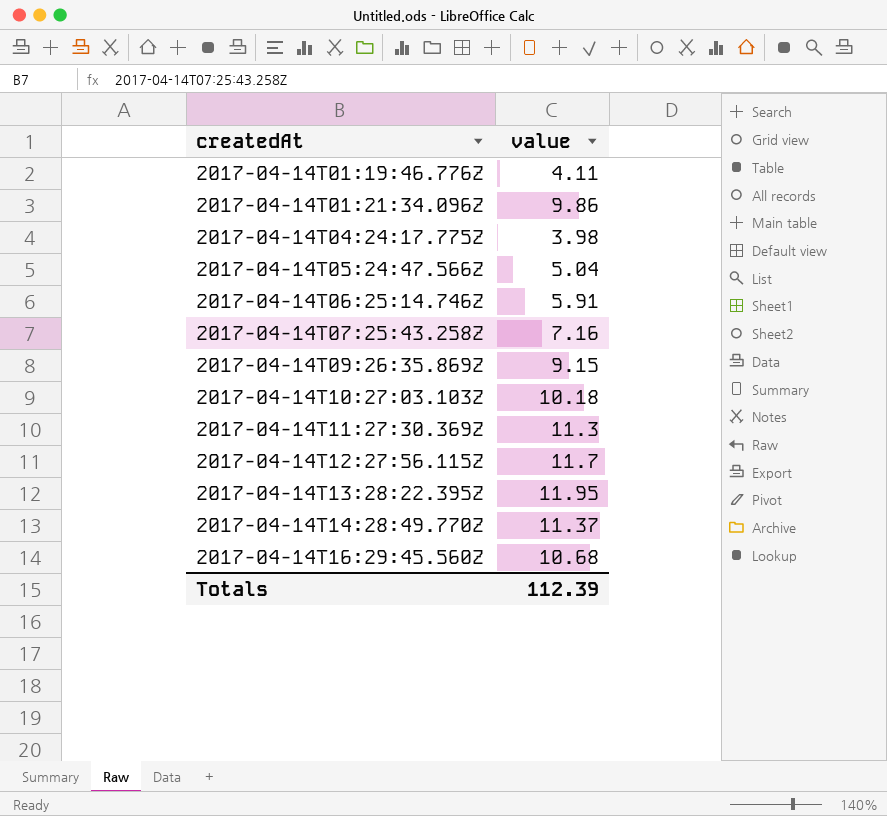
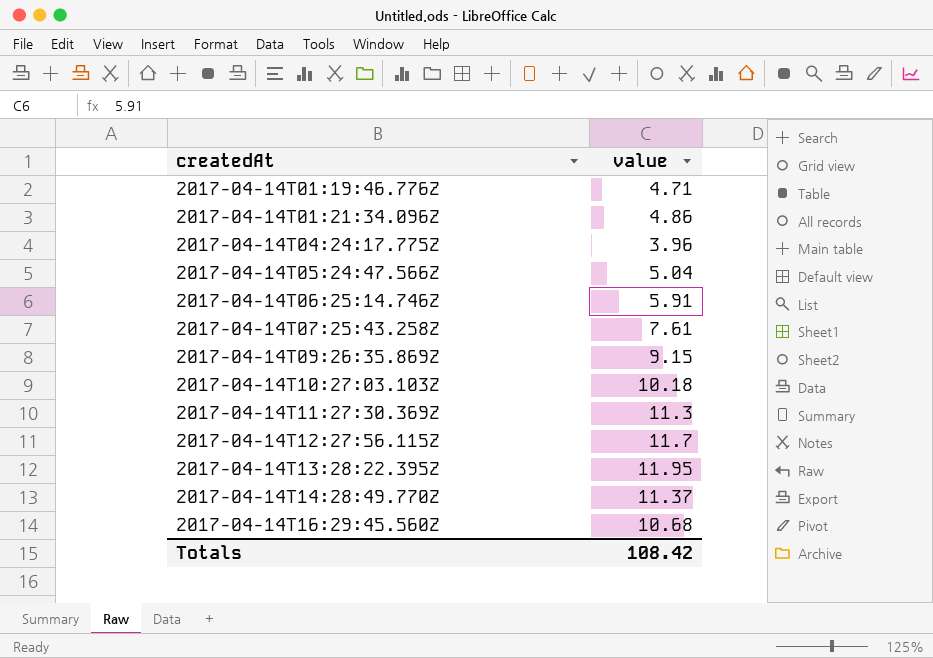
2017-04-14T01:19:46.776Z | value: 4.11 -> 4.71
2017-04-14T01:21:34.096Z | value: 9.86 -> 4.86
2017-04-14T04:24:17.775Z | value: 3.98 -> 3.96
2017-04-14T07:25:43.258Z | value: 7.16 -> 7.61
Totals | value: 112.39 -> 108.42

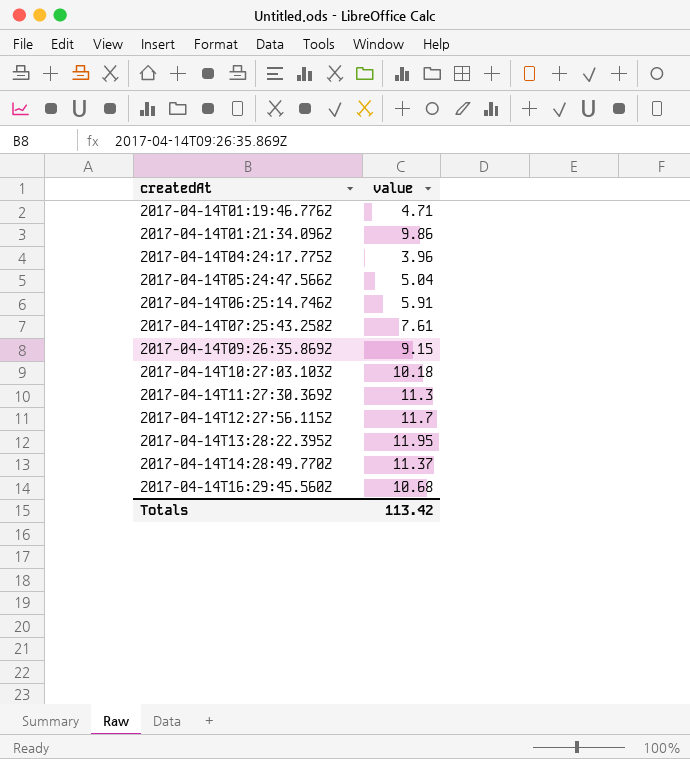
2017-04-14T01:21:34.096Z | value: 4.86 -> 9.86
Totals | value: 108.42 -> 113.42

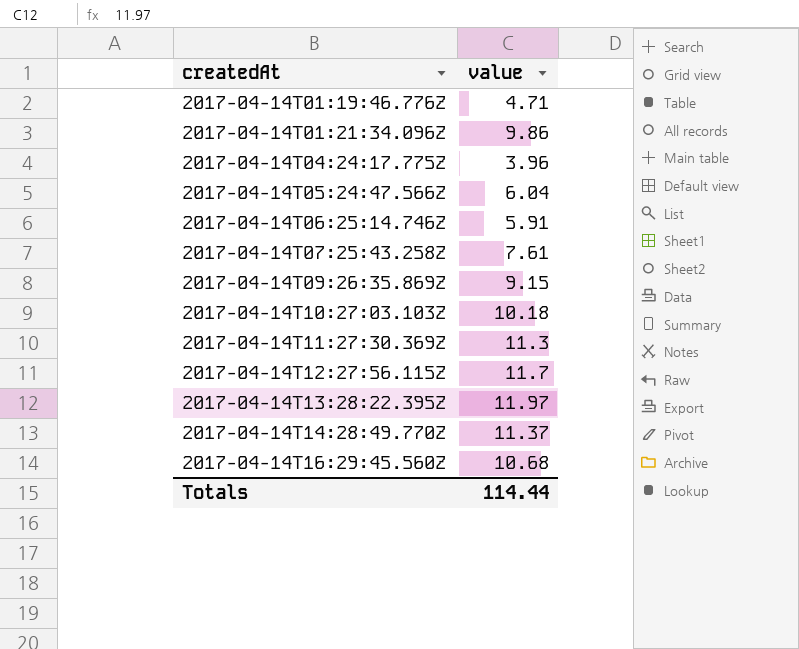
2017-04-14T05:24:47.566Z | value: 5.04 -> 6.04
2017-04-14T13:28:22.395Z | value: 11.95 -> 11.97
Totals | value: 113.42 -> 114.44

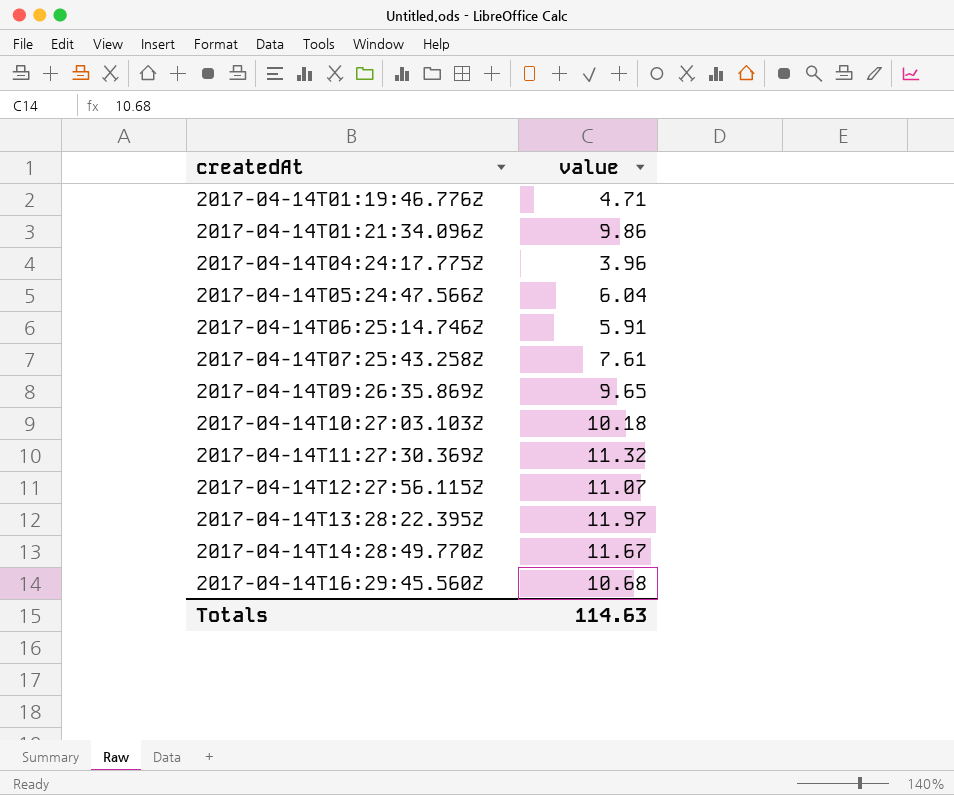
2017-04-14T09:26:35.869Z | value: 9.15 -> 9.65
2017-04-14T11:27:30.369Z | value: 11.3 -> 11.32
2017-04-14T12:27:56.115Z | value: 11.7 -> 11.07
2017-04-14T14:28:49.770Z | value: 11.37 -> 11.67
Totals | value: 114.44 -> 114.63

